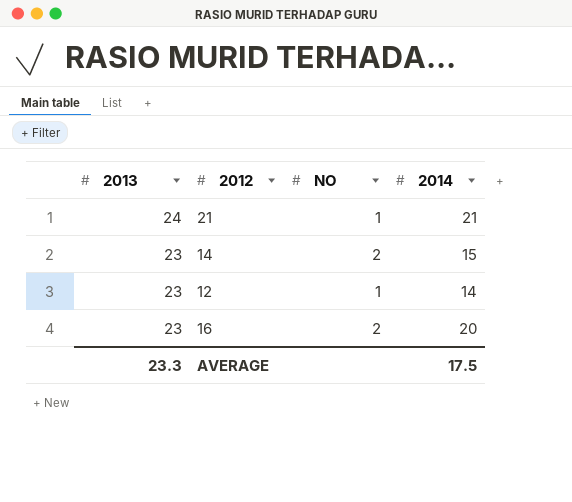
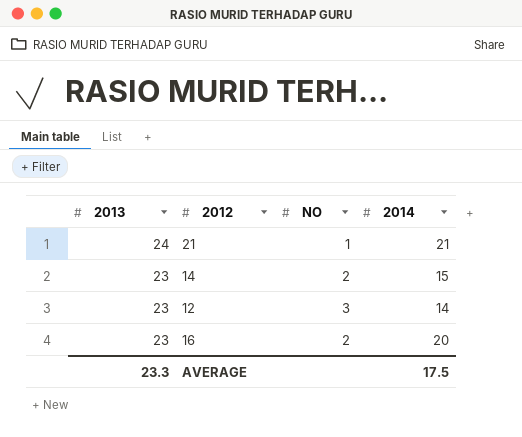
12 | NO: 1 -> 3

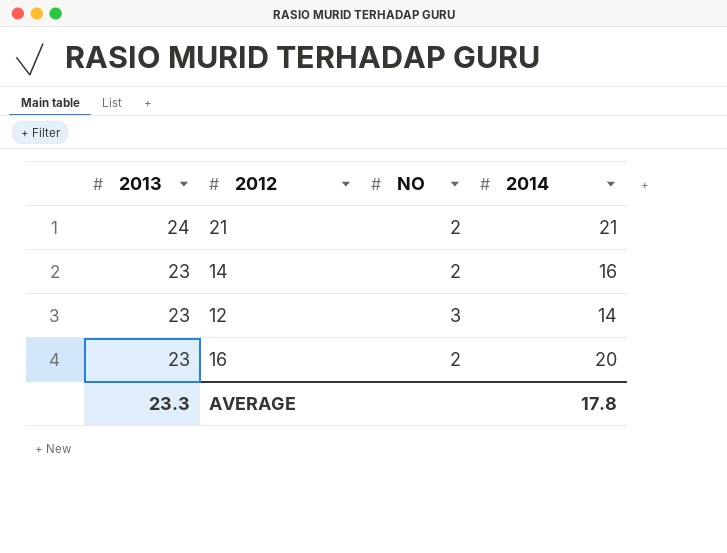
21 | NO: 1 -> 2
14 | 2014: 15 -> 16
AVERAGE | 2014: 17.5 -> 17.8

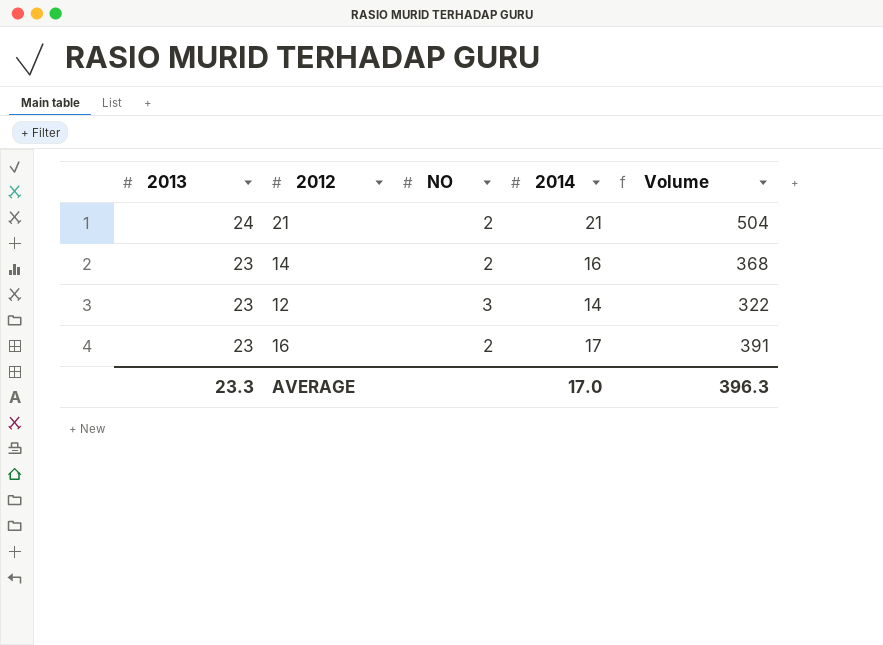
column Volume | formula: none -> [2013] * [2014]
16 | 2014: 20 -> 17
AVERAGE | 2014: 17.8 -> 17.0

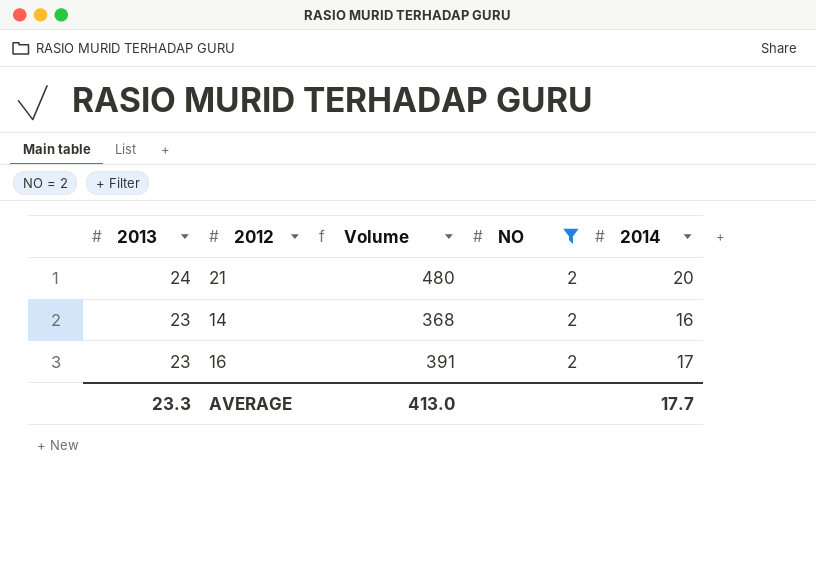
filter: none -> NO = 2
column Volume | position: 5 -> 3
21 | Volume: 504 -> 480
21 | 2014: 21 -> 20
AVERAGE | Volume: 396.3 -> 413.0
AVERAGE | 2014: 17.0 -> 17.7

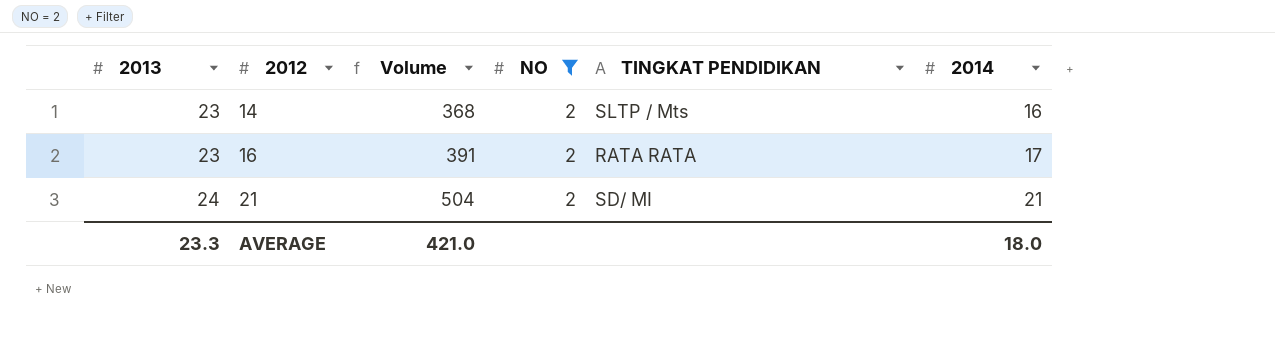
row order: 2013 descending -> 2013 ascending
column TINGKAT PENDIDIKAN | position: none -> 5
21 | Volume: 480 -> 504
21 | 2014: 20 -> 21
AVERAGE | Volume: 413.0 -> 421.0
AVERAGE | 2014: 17.7 -> 18.0

